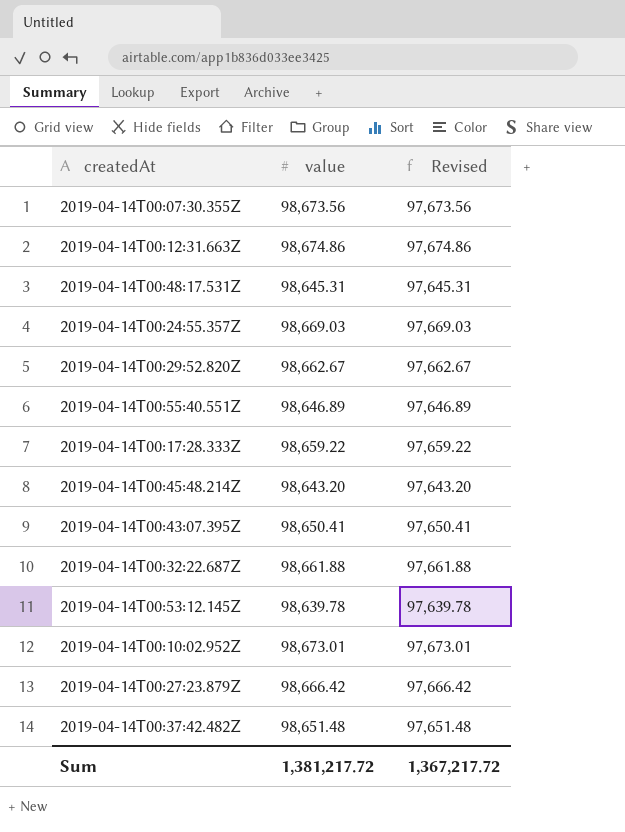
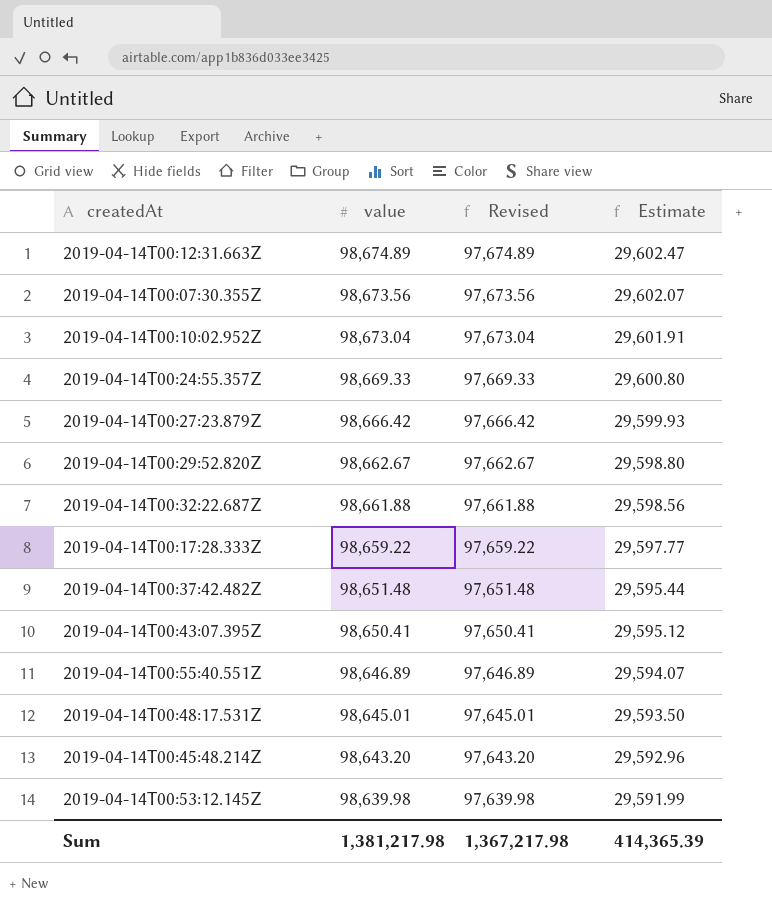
row order: none -> value descending
column Estimate | formula: none -> [value] * 0.3
2019-04-14T00:12:31.663Z | value: 98,674.86 -> 98,674.89
2019-04-14T00:12:31.663Z | Revised: 97,674.86 -> 97,674.89
2019-04-14T00:10:02.952Z | value: 98,673.01 -> 98,673.04
2019-04-14T00:10:02.952Z | Revised: 97,673.01 -> 97,673.04
2019-04-14T00:24:55.357Z | value: 98,669.03 -> 98,669.33
2019-04-14T00:24:55.357Z | Revised: 97,669.03 -> 97,669.33
2019-04-14T00:48:17.531Z | value: 98,645.31 -> 98,645.01
2019-04-14T00:48:17.531Z | Revised: 97,645.31 -> 97,645.01
2019-04-14T00:53:12.145Z | value: 98,639.78 -> 98,639.98
2019-04-14T00:53:12.145Z | Revised: 97,639.78 -> 97,639.98
Sum | value: 1,381,217.72 -> 1,381,217.98
Sum | Revised: 1,367,217.72 -> 1,367,217.98

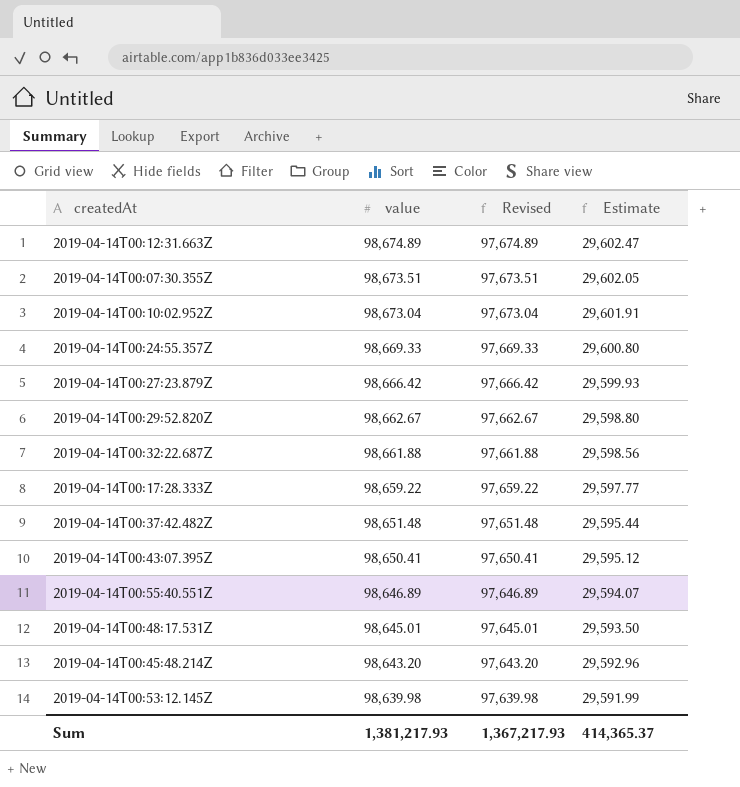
2019-04-14T00:07:30.355Z | value: 98,673.56 -> 98,673.51
2019-04-14T00:07:30.355Z | Revised: 97,673.56 -> 97,673.51
2019-04-14T00:07:30.355Z | Estimate: 29,602.07 -> 29,602.05
Sum | value: 1,381,217.98 -> 1,381,217.93
Sum | Revised: 1,367,217.98 -> 1,367,217.93
Sum | Estimate: 414,365.39 -> 414,365.37

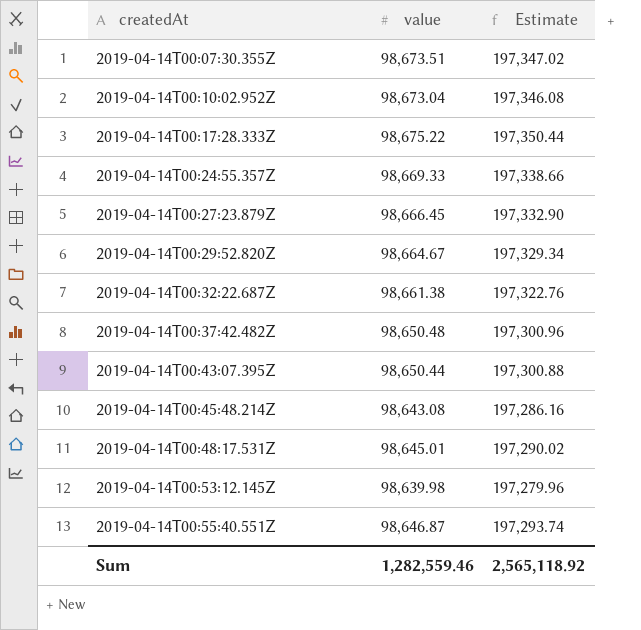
row order: value descending -> createdAt ascending
column Revised | formula: [value] - 1000 -> none
column Estimate | formula: [value] * 0.3 -> [value] * 2
row 2019-04-14T00:12:31.663Z: 98,674.89 | 97,674.89 | 29,602.47 -> none
2019-04-14T00:17:28.333Z | value: 98,659.22 -> 98,675.22
2019-04-14T00:27:23.879Z | value: 98,666.42 -> 98,666.45
2019-04-14T00:29:52.820Z | value: 98,662.67 -> 98,664.67
2019-04-14T00:32:22.687Z | value: 98,661.88 -> 98,661.38
2019-04-14T00:37:42.482Z | value: 98,651.48 -> 98,650.48
2019-04-14T00:43:07.395Z | value: 98,650.41 -> 98,650.44
2019-04-14T00:45:48.214Z | value: 98,643.20 -> 98,643.08
2019-04-14T00:55:40.551Z | value: 98,646.89 -> 98,646.87
Sum | value: 1,381,217.93 -> 1,282,559.46
Sum | Estimate: 414,365.37 -> 2,565,118.92

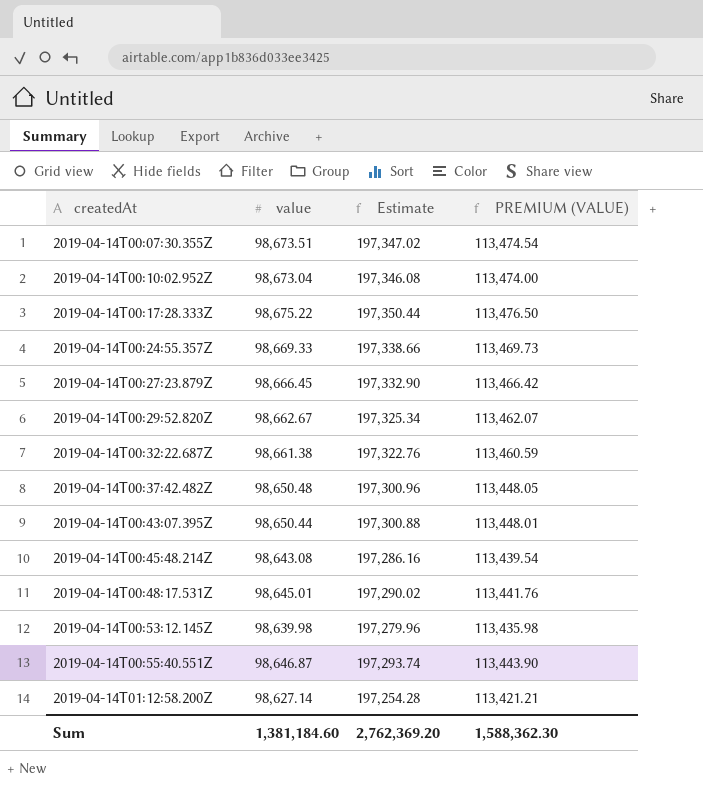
column PREMIUM (VALUE) | formula: none -> [value] * 1.15
2019-04-14T00:29:52.820Z | value: 98,664.67 -> 98,662.67
2019-04-14T00:29:52.820Z | Estimate: 197,329.34 -> 197,325.34
row 2019-04-14T01:12:58.200Z: none -> 98,627.14 | 197,254.28 | 113,421.21
Sum | value: 1,282,559.46 -> 1,381,184.60
Sum | Estimate: 2,565,118.92 -> 2,762,369.20

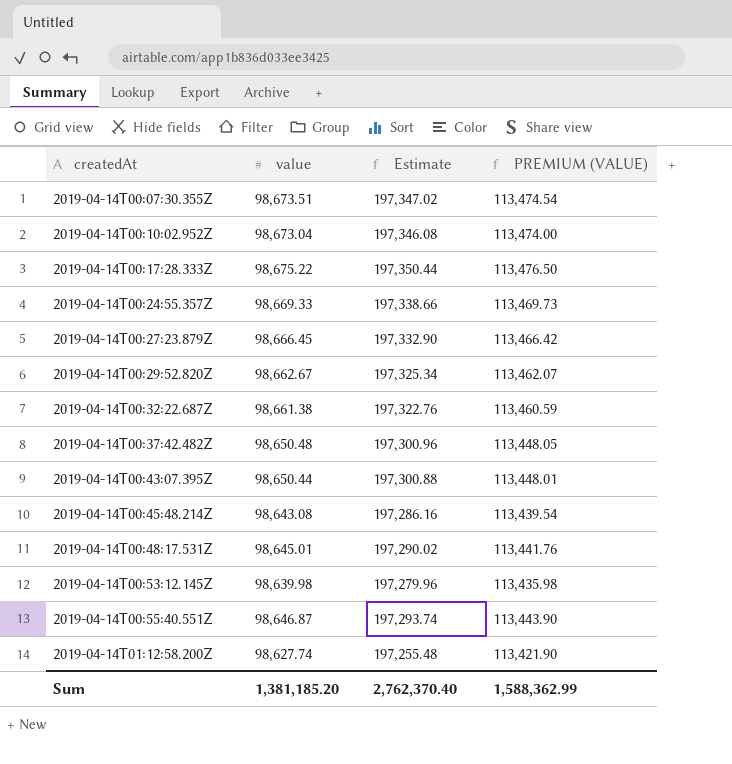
2019-04-14T01:12:58.200Z | value: 98,627.14 -> 98,627.74
2019-04-14T01:12:58.200Z | Estimate: 197,254.28 -> 197,255.48
2019-04-14T01:12:58.200Z | PREMIUM (VALUE): 113,421.21 -> 113,421.90
Sum | value: 1,381,184.60 -> 1,381,185.20
Sum | Estimate: 2,762,369.20 -> 2,762,370.40
Sum | PREMIUM (VALUE): 1,588,362.30 -> 1,588,362.99

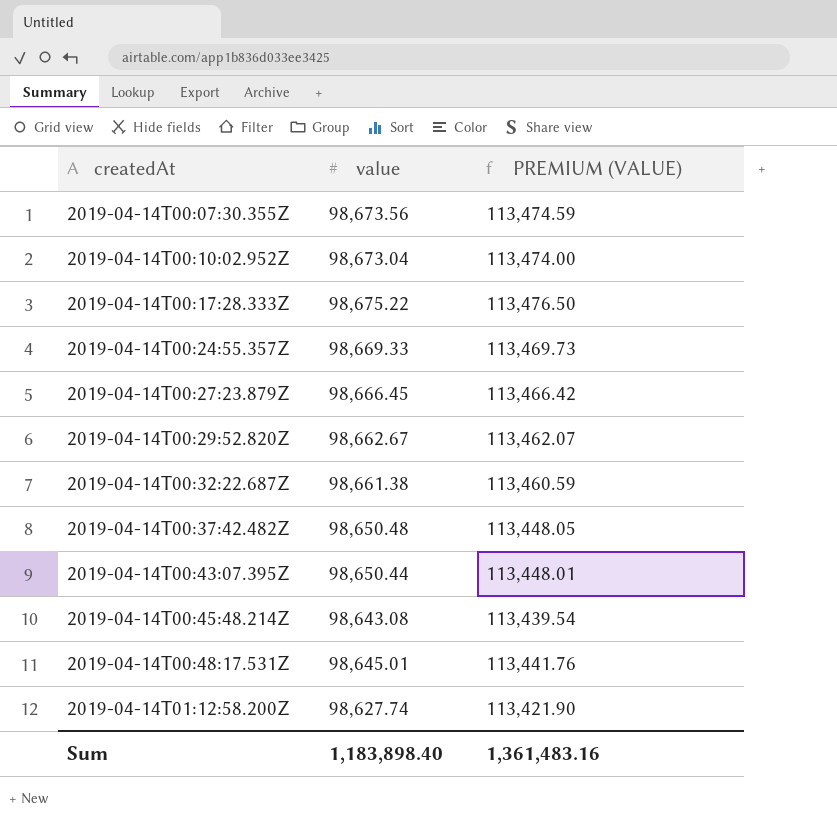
column Estimate | formula: [value] * 2 -> none
row 2019-04-14T00:53:12.145Z: 98,639.98 | 197,279.96 | 113,435.98 -> none
row 2019-04-14T00:55:40.551Z: 98,646.87 | 197,293.74 | 113,443.90 -> none
2019-04-14T00:07:30.355Z | value: 98,673.51 -> 98,673.56
2019-04-14T00:07:30.355Z | PREMIUM (VALUE): 113,474.54 -> 113,474.59
Sum | value: 1,381,185.20 -> 1,183,898.40
Sum | PREMIUM (VALUE): 1,588,362.99 -> 1,361,483.16

